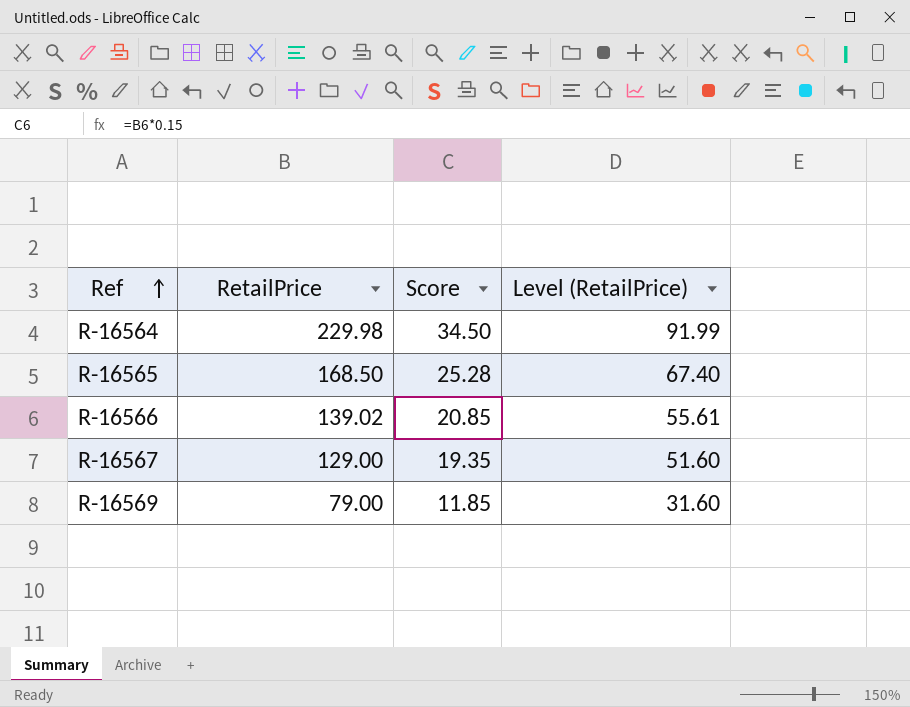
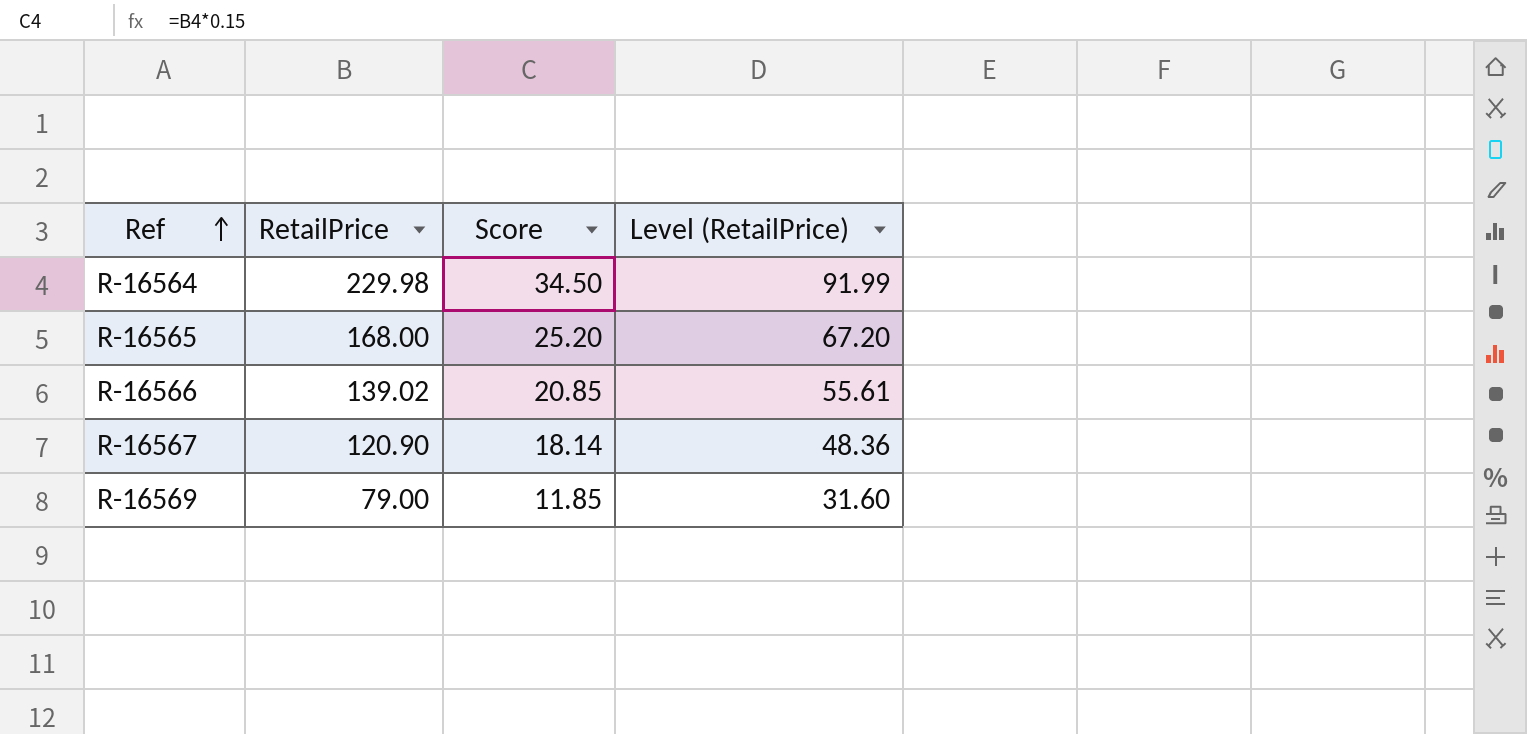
R-16565 | RetailPrice: 168.50 -> 168.00
R-16565 | Score: 25.28 -> 25.20
R-16565 | Level (RetailPrice): 67.40 -> 67.20
R-16567 | RetailPrice: 129.00 -> 120.90
R-16567 | Score: 19.35 -> 18.14
R-16567 | Level (RetailPrice): 51.60 -> 48.36

